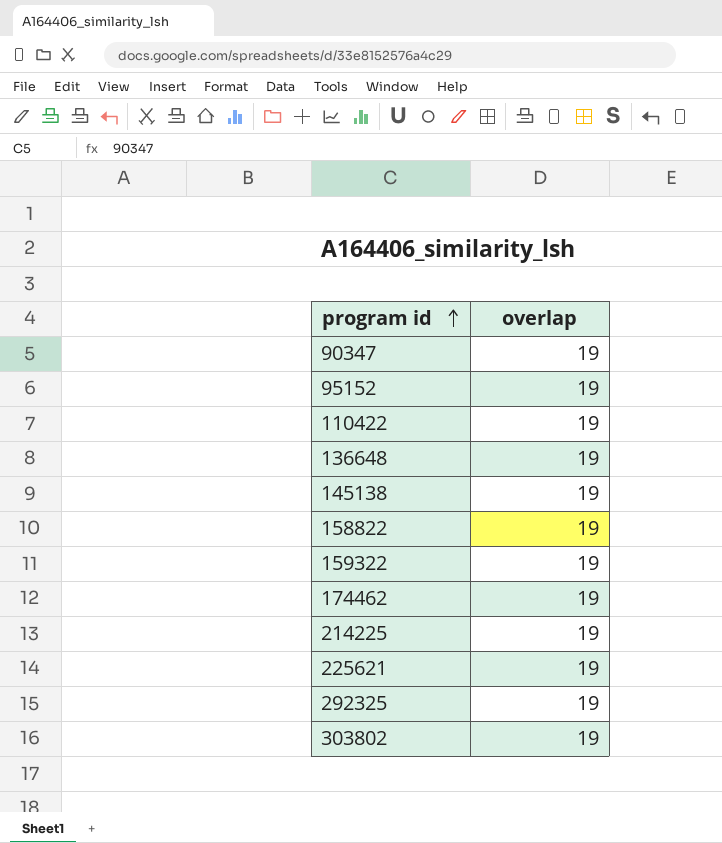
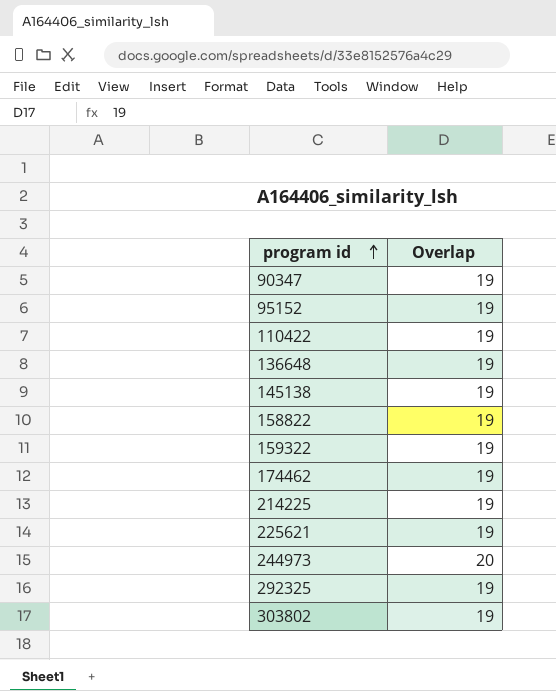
column name: overlap -> Overlap
row 244973: none -> 20

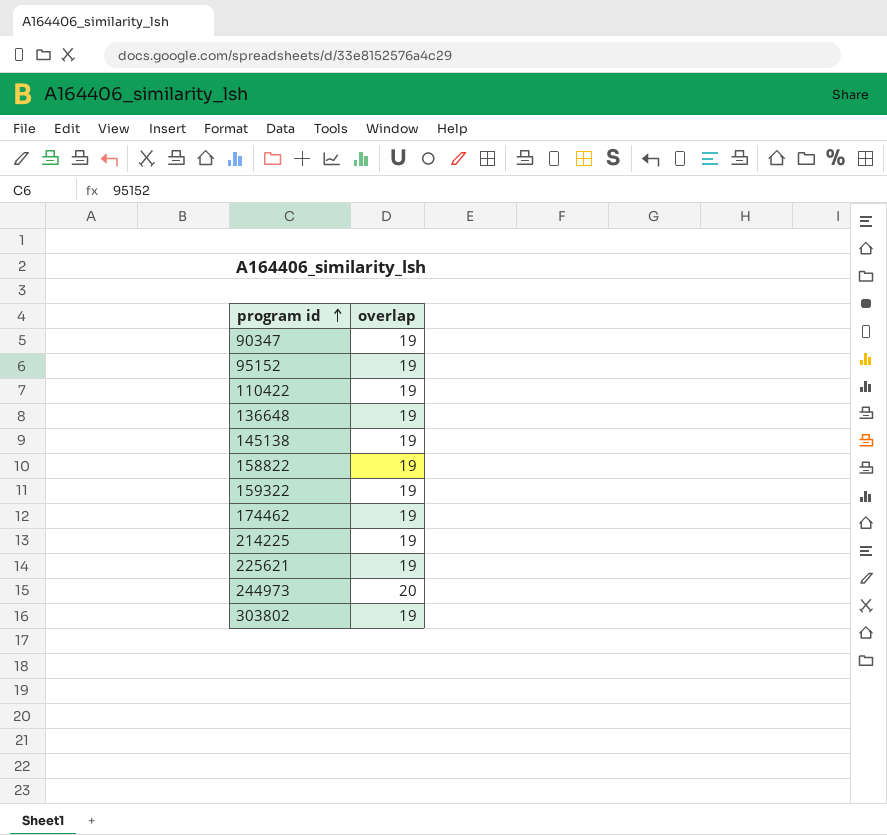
column name: Overlap -> overlap
row 292325: 19 -> none

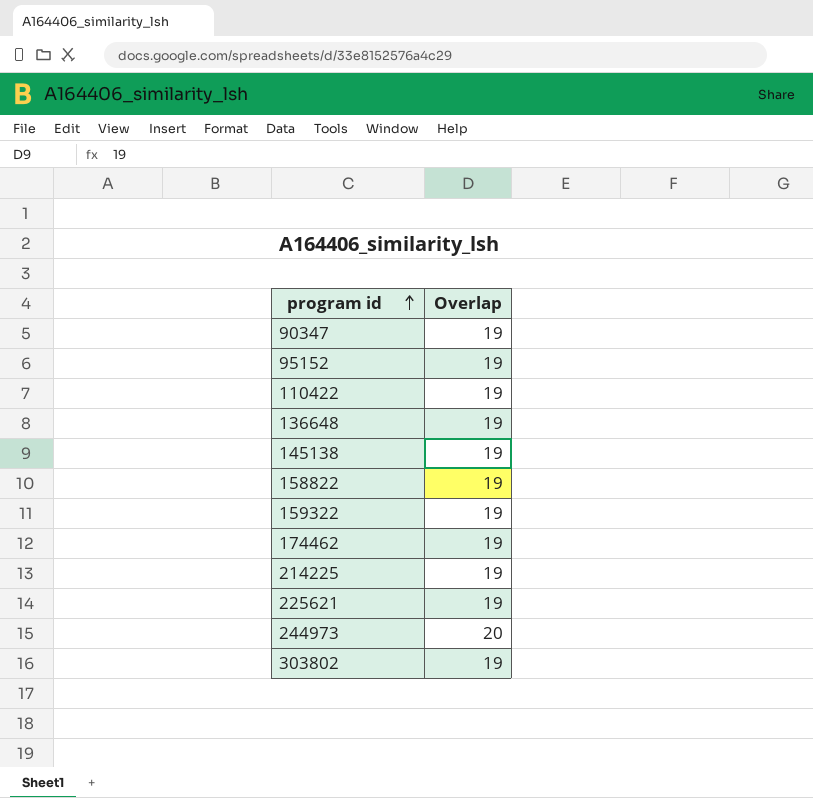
column name: overlap -> Overlap

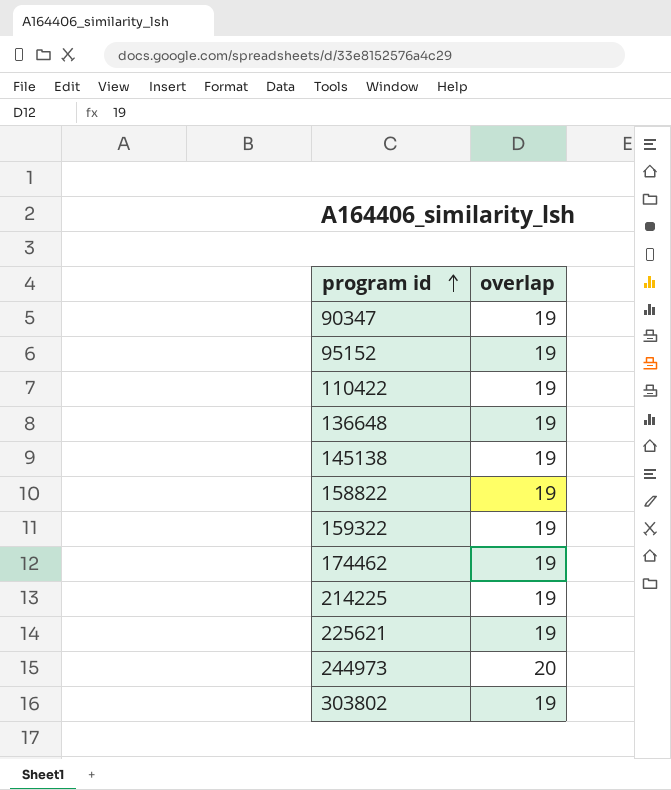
column name: Overlap -> overlap

